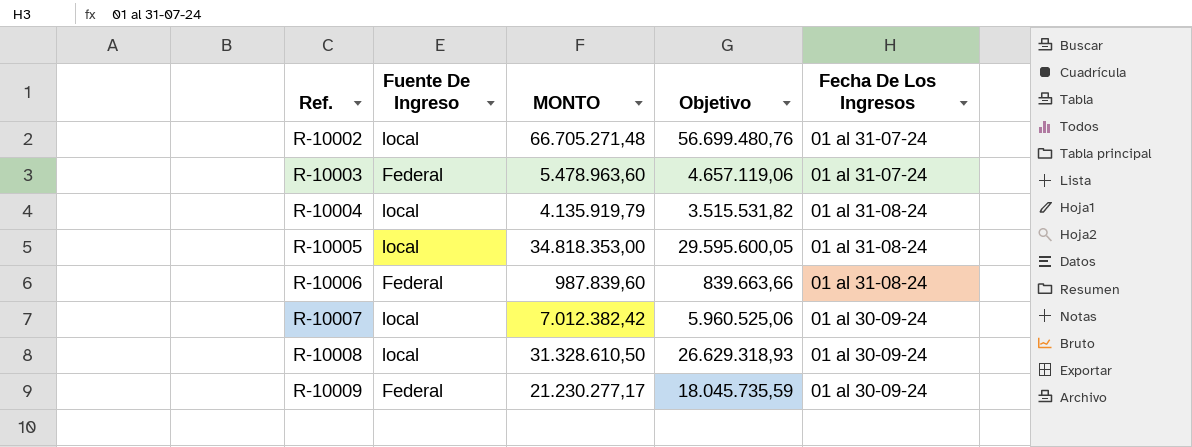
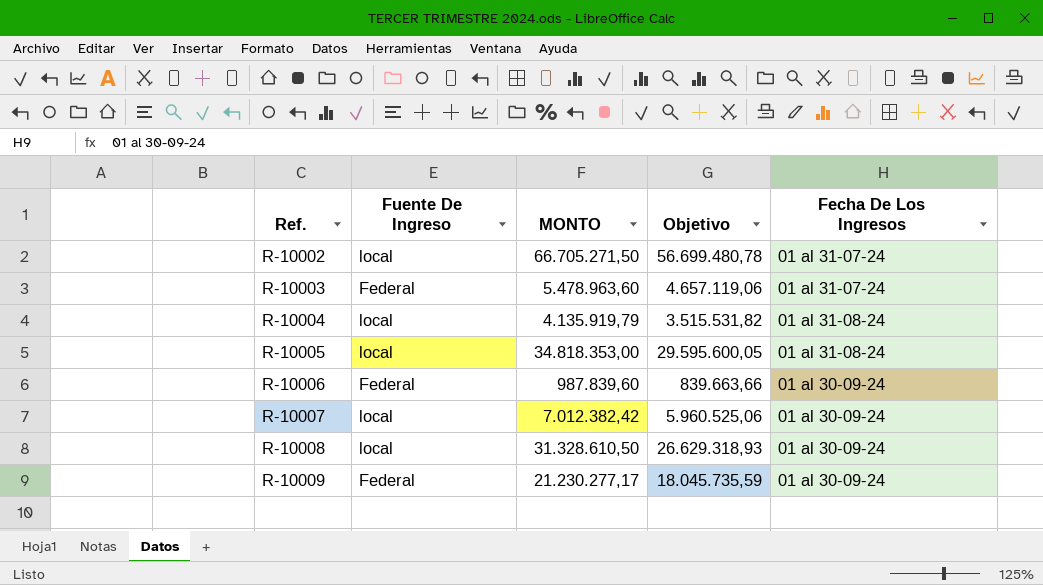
R-10002 | MONTO: 66.705.271,48 -> 66.705.271,50
R-10002 | Objetivo: 56.699.480,76 -> 56.699.480,78
R-10006 | Fecha De Los Ingresos: 01 al 31-08-24 -> 01 al 30-09-24

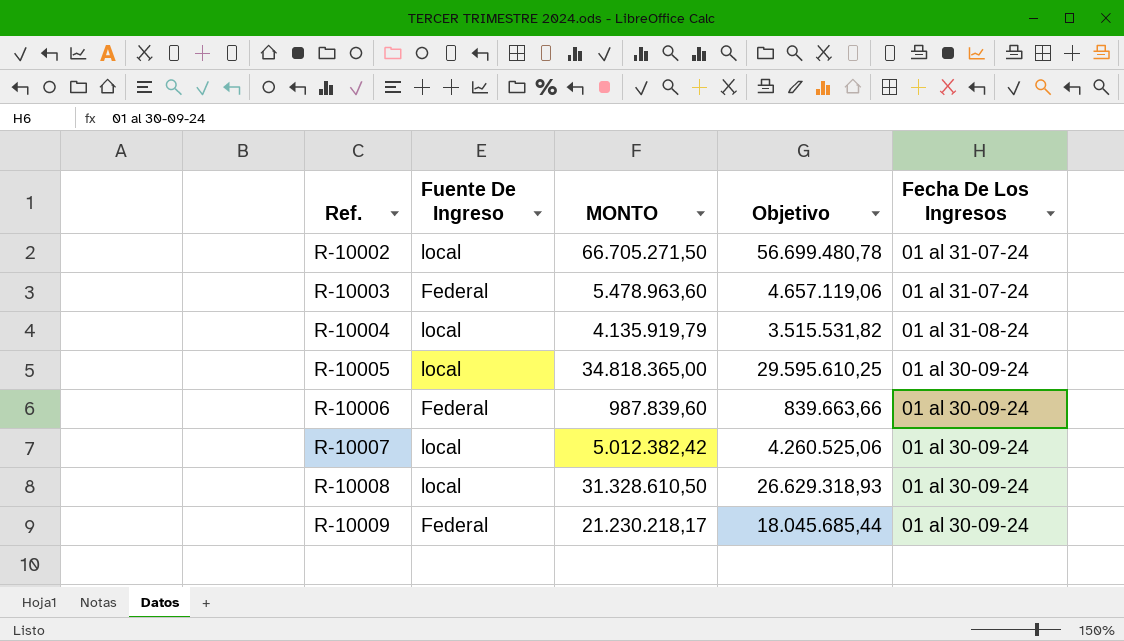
R-10005 | MONTO: 34.818.353,00 -> 34.818.365,00
R-10005 | Objetivo: 29.595.600,05 -> 29.595.610,25
R-10005 | Fecha De Los Ingresos: 01 al 31-08-24 -> 01 al 30-09-24
R-10007 | MONTO: 7.012.382,42 -> 5.012.382,42
R-10007 | Objetivo: 5.960.525,06 -> 4.260.525,06
R-10009 | MONTO: 21.230.277,17 -> 21.230.218,17
R-10009 | Objetivo: 18.045.735,59 -> 18.045.685,44

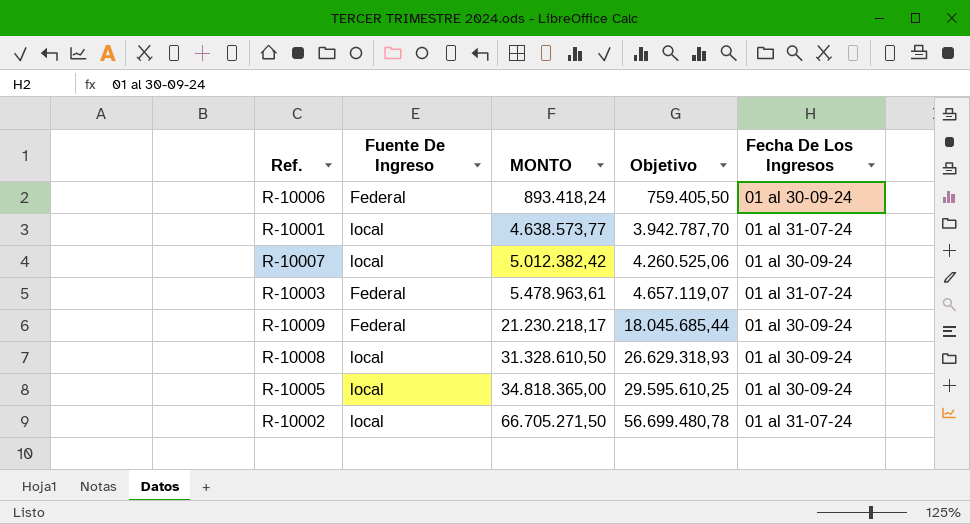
row order: Ref. ascending -> MONTO ascending
row R-10004: local | 4.135.919,79 | 3.515.531,82 | 01 al 31-08-24 -> none
R-10006 | MONTO: 987.839,60 -> 893.418,24
R-10006 | Objetivo: 839.663,66 -> 759.405,50
row R-10001: none -> local | 4.638.573,77 | 3.942.787,70 | 01 al 31-07-24
R-10003 | MONTO: 5.478.963,60 -> 5.478.963,61
R-10003 | Objetivo: 4.657.119,06 -> 4.657.119,07

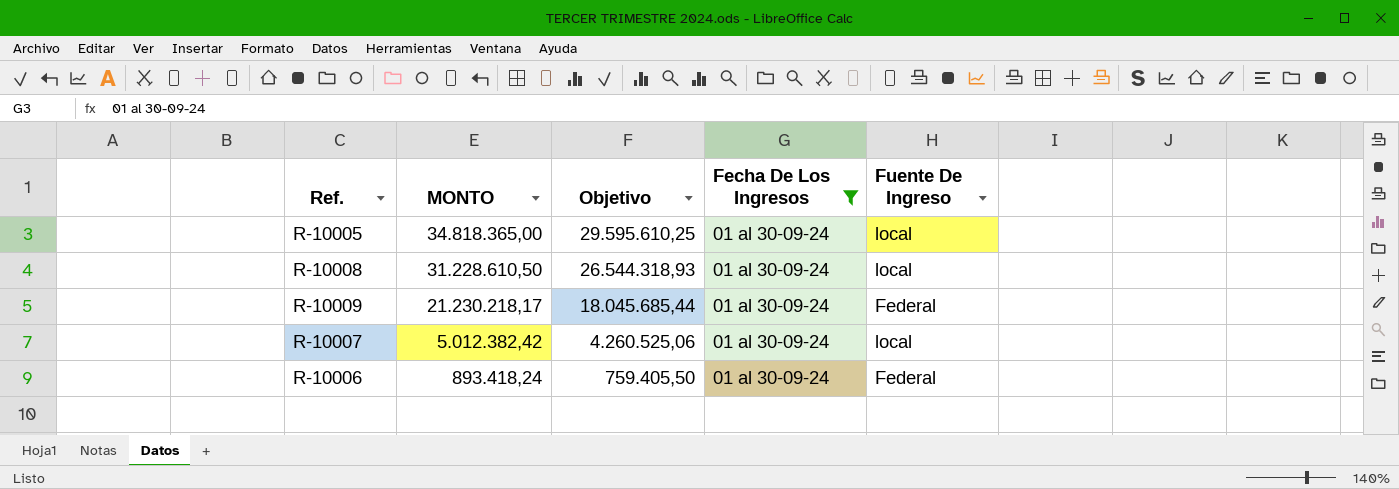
filter: none -> Fecha De Los Ingresos = 01 al 30-09-24
row order: MONTO ascending -> MONTO descending
column Fuente De Ingreso | position: 2 -> 5
R-10008 | MONTO: 31.328.610,50 -> 31.228.610,50
R-10008 | Objetivo: 26.629.318,93 -> 26.544.318,93

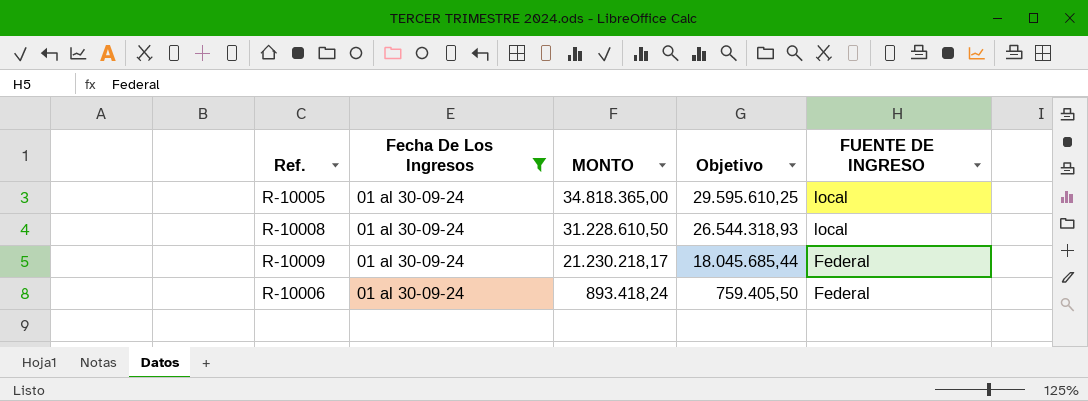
column Fecha De Los Ingresos | position: 4 -> 2
column name: Fuente De Ingreso -> FUENTE DE INGRESO
row R-10007: 5.012.382,42 | 4.260.525,06 | 01 al 30-09-24 | local -> none

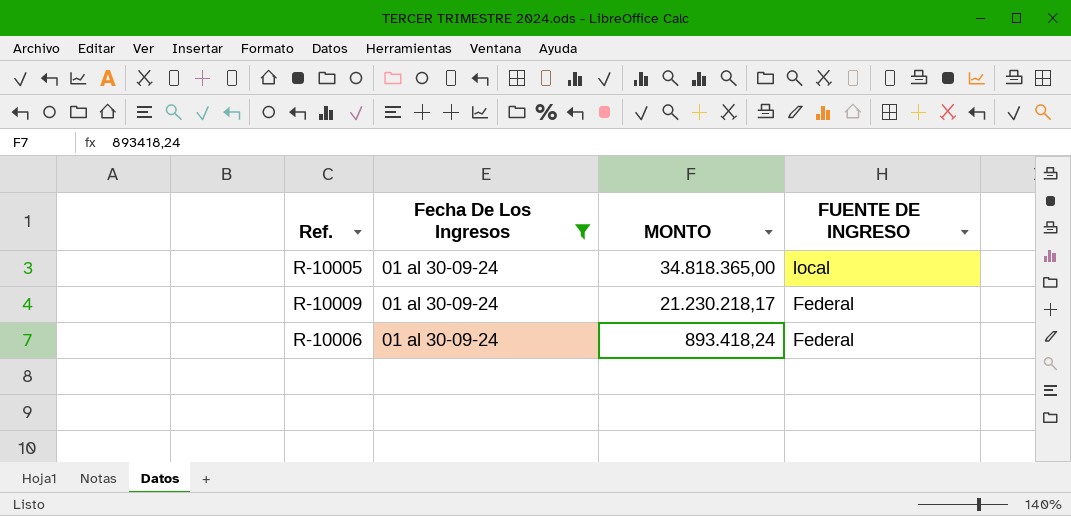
column Objetivo | formula: [MONTO] * 0,85 -> none
row R-10008: 01 al 30-09-24 | 31.228.610,50 | 26.544.318,93 | local -> none

